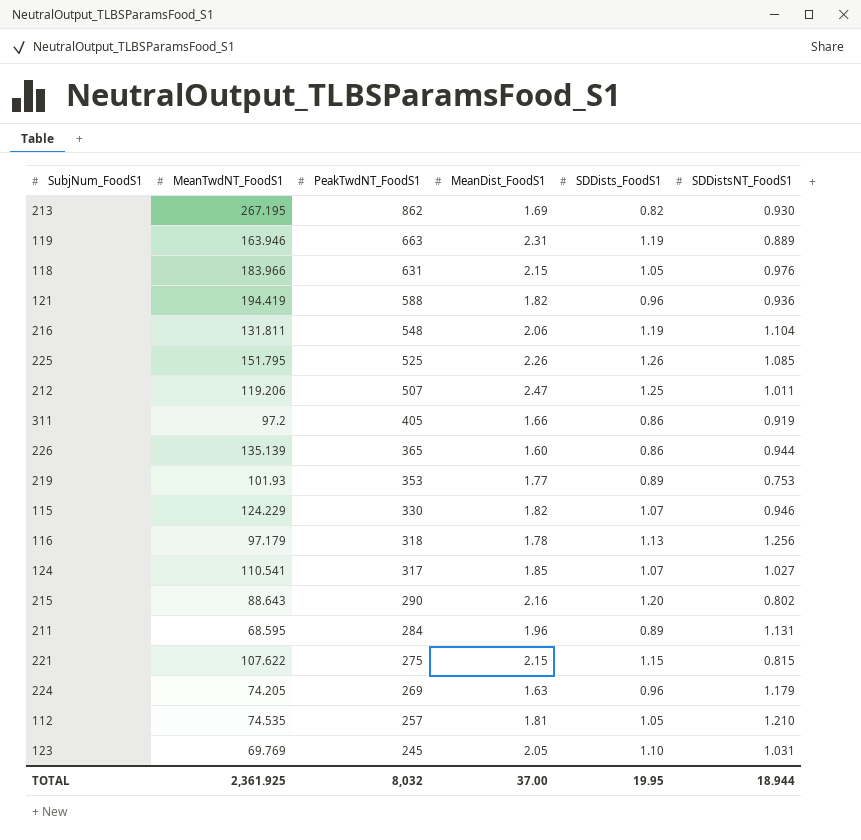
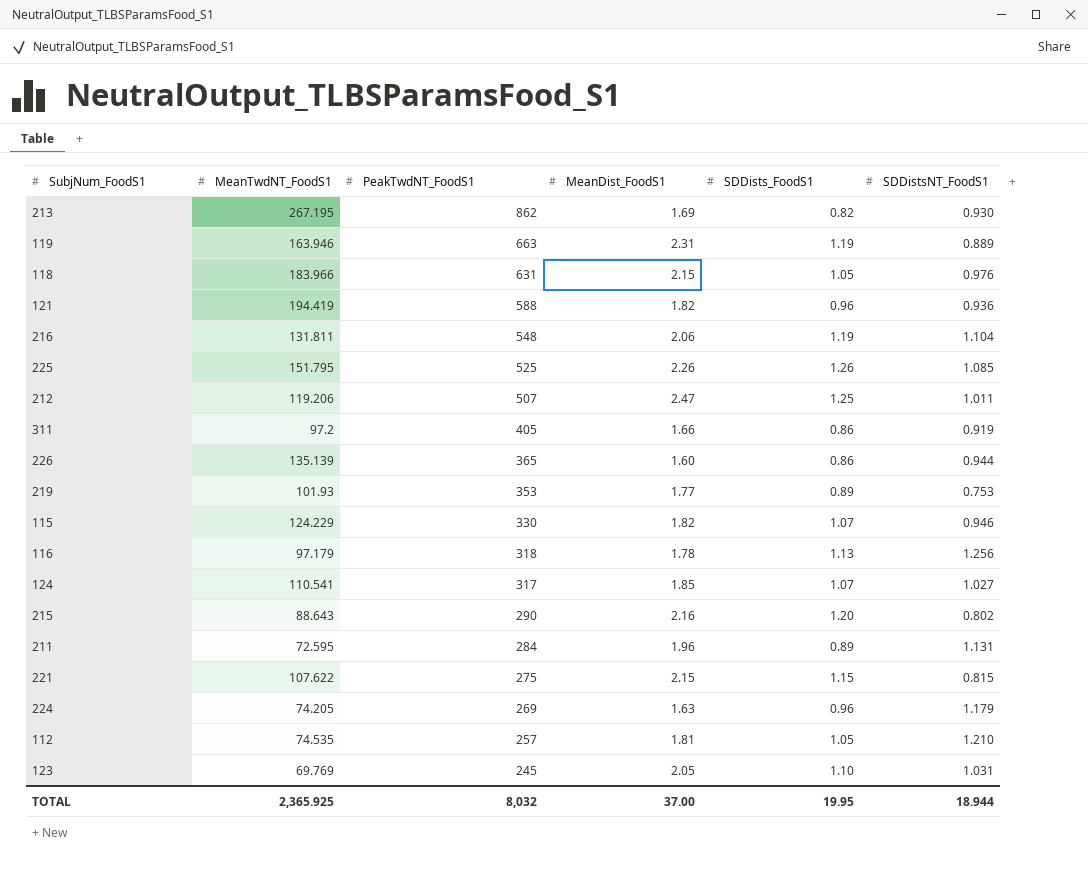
211 | MeanTwdNT_FoodS1: 68.595 -> 72.595
TOTAL | MeanTwdNT_FoodS1: 2,361.925 -> 2,365.925

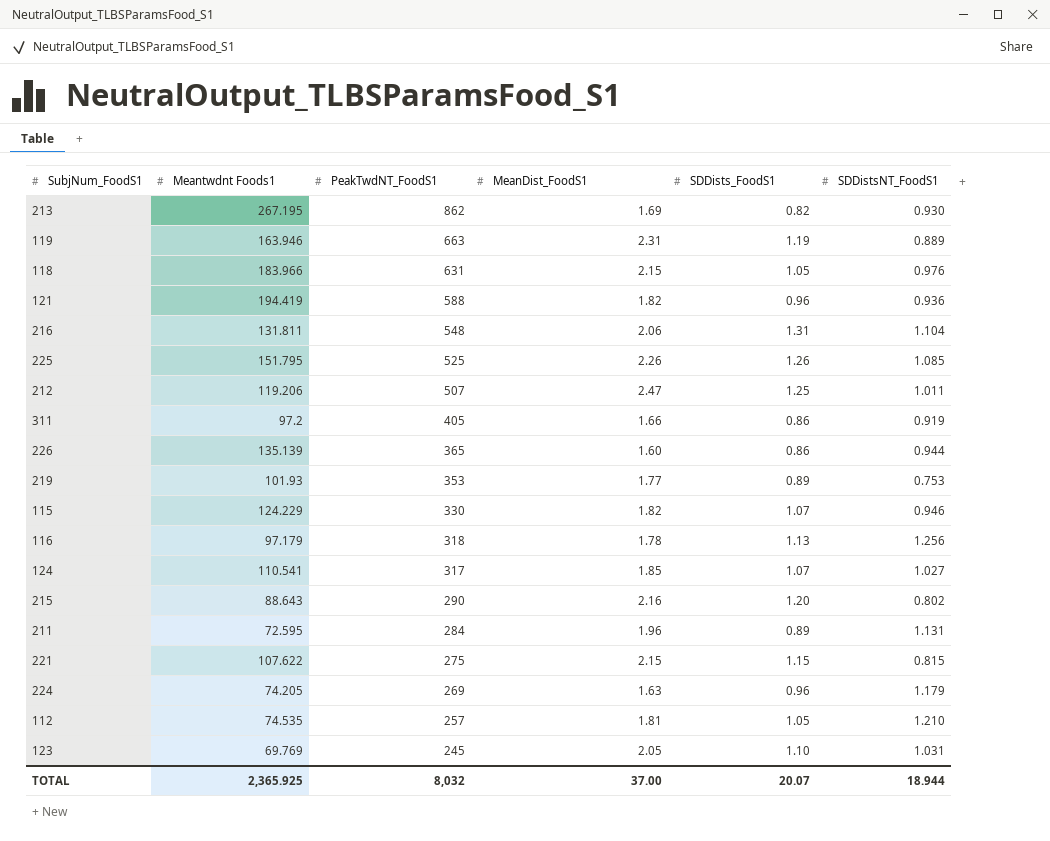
column name: MeanTwdNT_FoodS1 -> Meantwdnt Foods1
216 | SDDists_FoodS1: 1.19 -> 1.31
TOTAL | SDDists_FoodS1: 19.95 -> 20.07

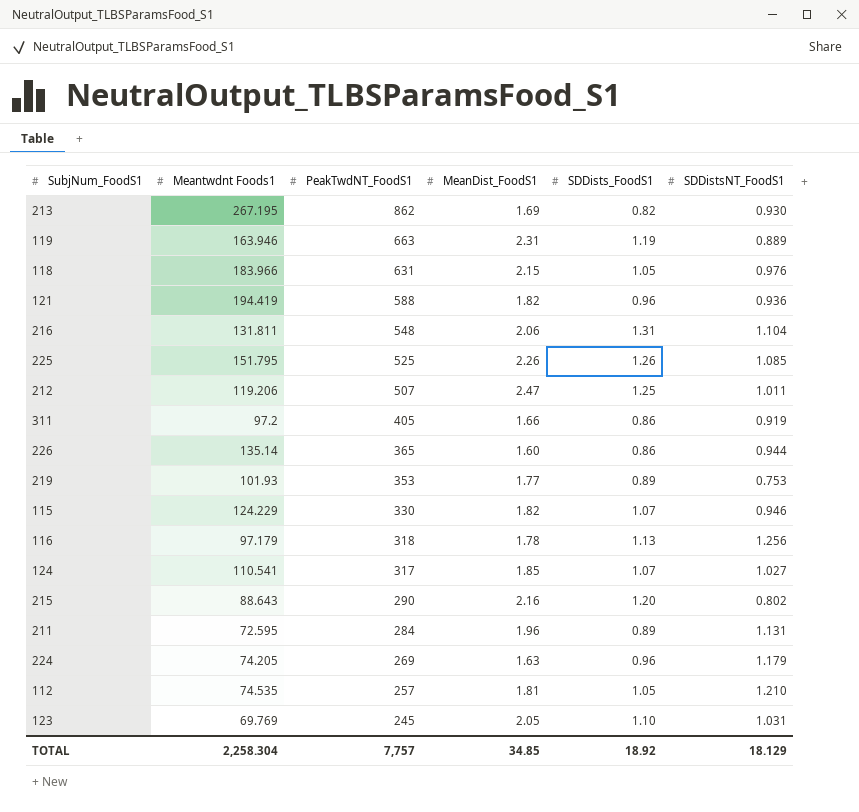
row 221: 107.622 | 275 | 2.15 | 1.15 | 0.815 -> none
226 | Meantwdnt Foods1: 135.139 -> 135.14
TOTAL | Meantwdnt Foods1: 2,365.925 -> 2,258.304
TOTAL | PeakTwdNT_FoodS1: 8,032 -> 7,757
TOTAL | MeanDist_FoodS1: 37.00 -> 34.85
TOTAL | SDDists_FoodS1: 20.07 -> 18.92
TOTAL | SDDistsNT_FoodS1: 18.944 -> 18.129

